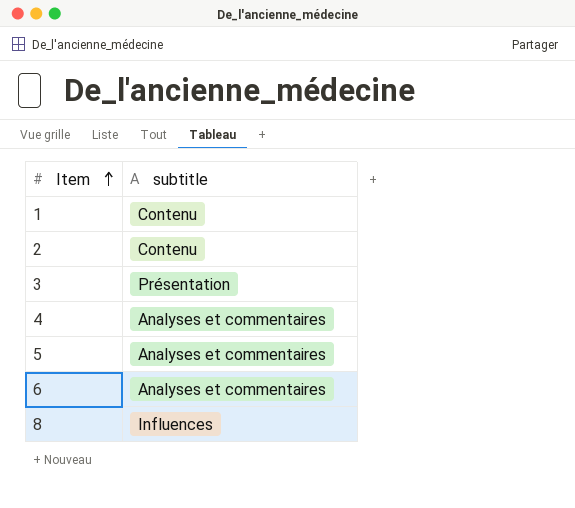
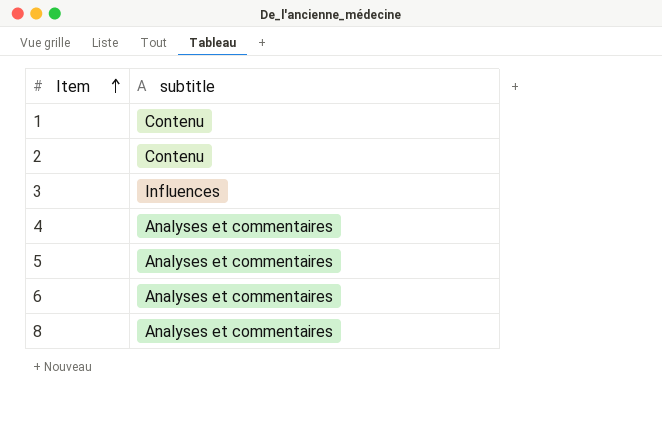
3 | subtitle: Présentation -> Influences
8 | subtitle: Influences -> Analyses et commentaires

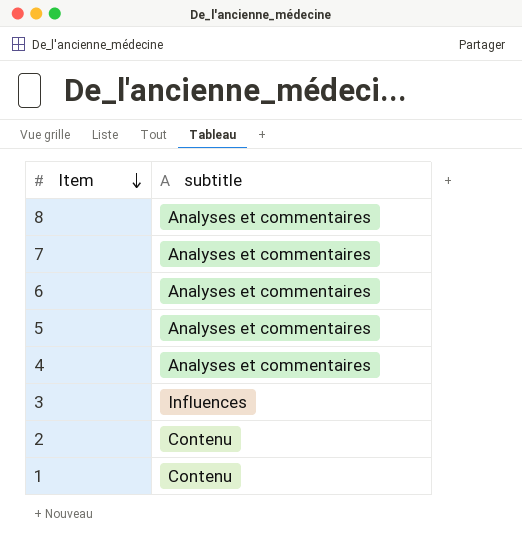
row order: Item ascending -> Item descending
row 7: none -> Analyses et commentaires

